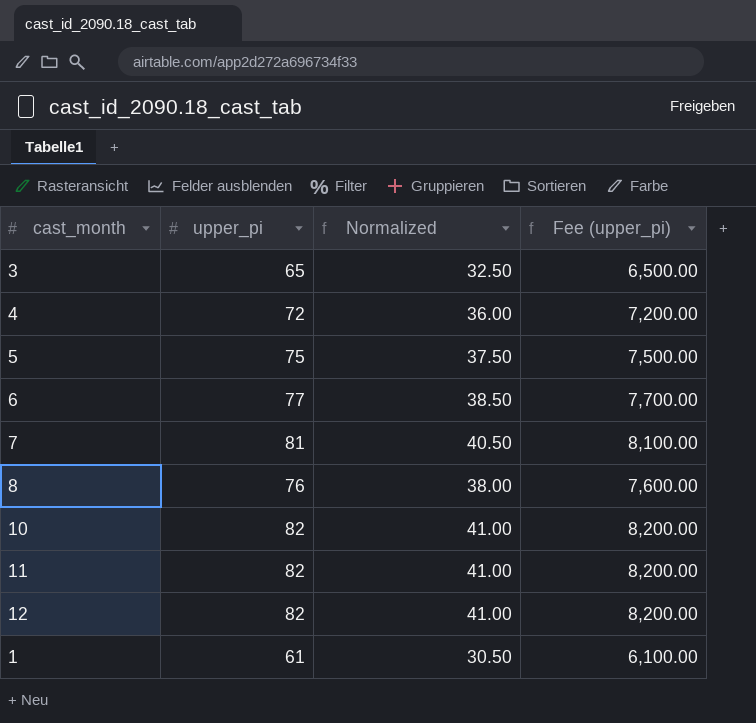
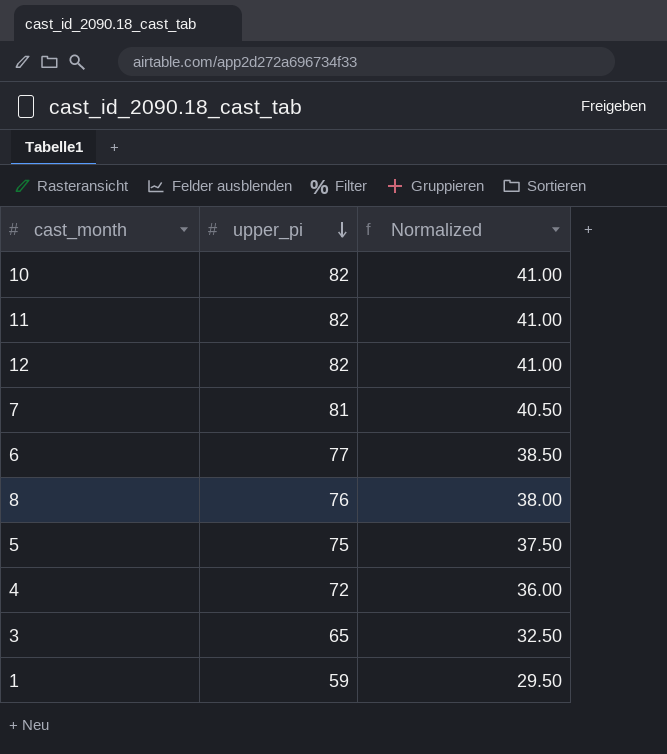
row order: none -> upper_pi descending
column Fee (upper_pi) | formula: [upper_pi] * 100 -> none
1 | upper_pi: 61 -> 59
1 | Normalized: 30.50 -> 29.50

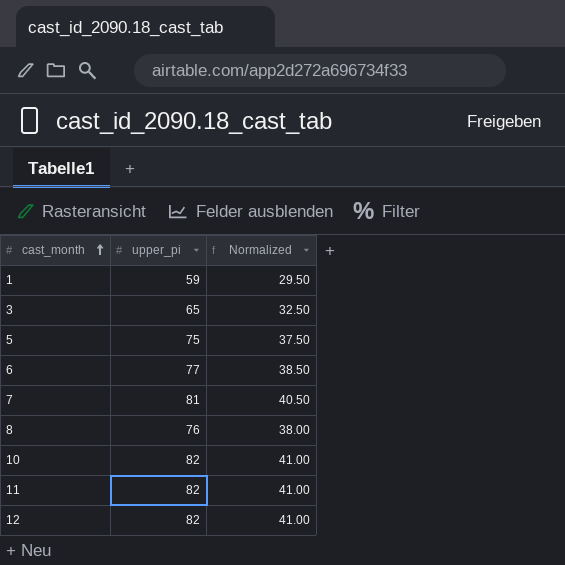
row order: upper_pi descending -> cast_month ascending
row 4: 72 | 36.00 -> none

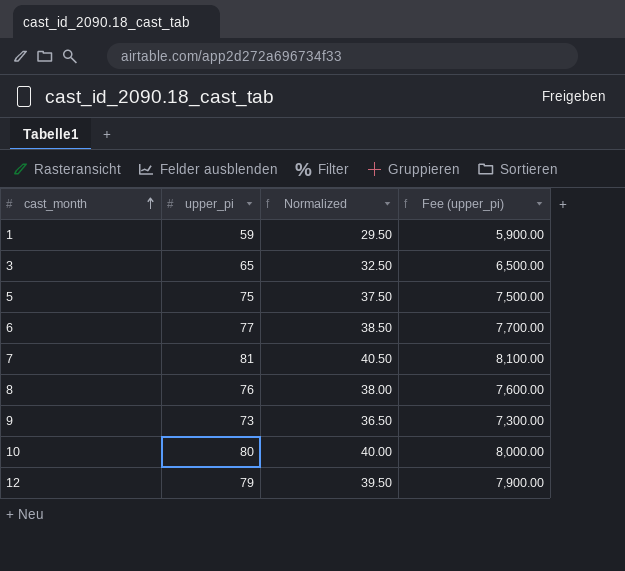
column Fee (upper_pi) | formula: none -> [upper_pi] * 100
row 11: 82 | 41.00 -> none
row 9: none -> 73 | 36.50 | 7,300.00
10 | upper_pi: 82 -> 80
10 | Normalized: 41.00 -> 40.00
12 | upper_pi: 82 -> 79
12 | Normalized: 41.00 -> 39.50

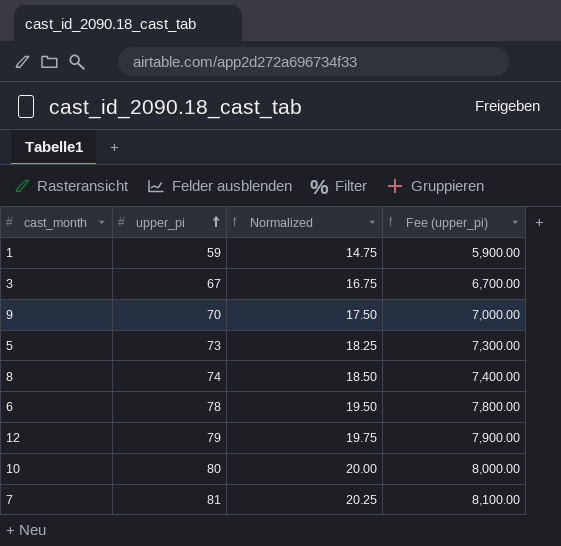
row order: cast_month ascending -> upper_pi ascending
column Normalized | formula: [upper_pi] * 0.5 -> [upper_pi] * 0.25
3 | upper_pi: 65 -> 67
3 | Fee (upper_pi): 6,500.00 -> 6,700.00
9 | upper_pi: 73 -> 70
9 | Fee (upper_pi): 7,300.00 -> 7,000.00
5 | upper_pi: 75 -> 73
5 | Fee (upper_pi): 7,500.00 -> 7,300.00
8 | upper_pi: 76 -> 74
8 | Fee (upper_pi): 7,600.00 -> 7,400.00
6 | upper_pi: 77 -> 78
6 | Fee (upper_pi): 7,700.00 -> 7,800.00

